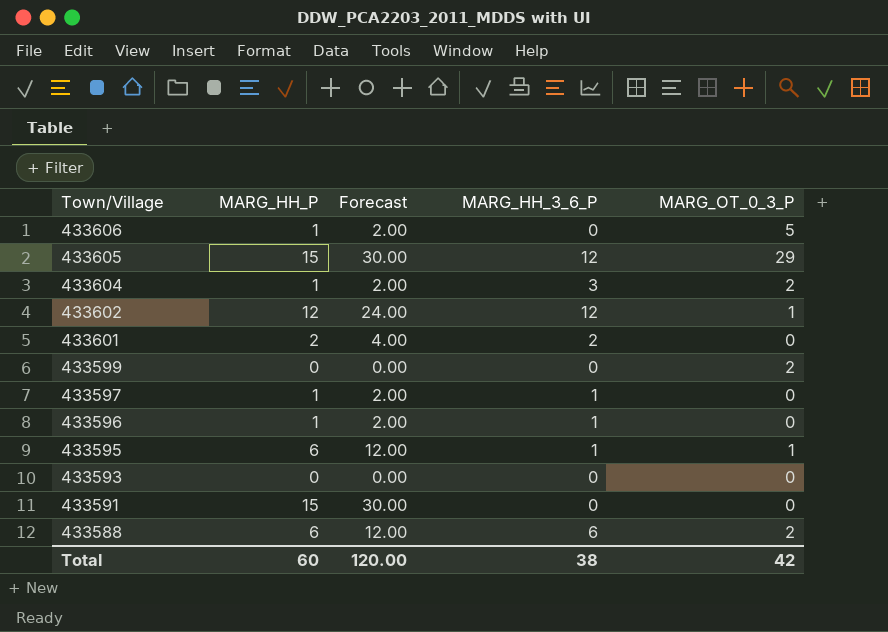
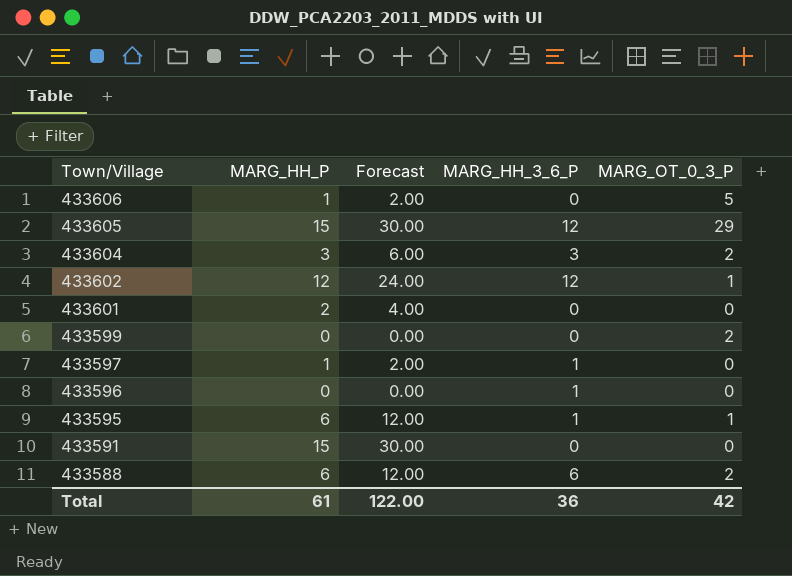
row 433593: 0 | 0.00 | 0 | 0 -> none
433604 | MARG_HH_P: 1 -> 3
433604 | Forecast: 2.00 -> 6.00
433601 | MARG_HH_3_6_P: 2 -> 0
433596 | MARG_HH_P: 1 -> 0
433596 | Forecast: 2.00 -> 0.00
Total | MARG_HH_P: 60 -> 61
Total | Forecast: 120.00 -> 122.00
Total | MARG_HH_3_6_P: 38 -> 36

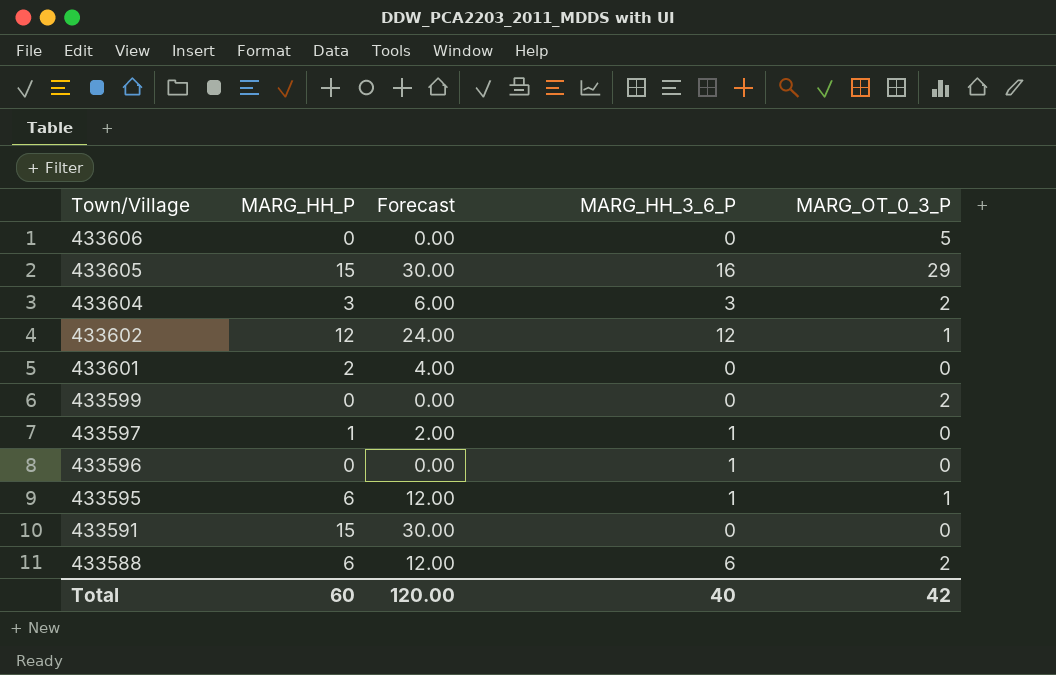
433606 | MARG_HH_P: 1 -> 0
433606 | Forecast: 2.00 -> 0.00
433605 | MARG_HH_3_6_P: 12 -> 16
Total | MARG_HH_P: 61 -> 60
Total | Forecast: 122.00 -> 120.00
Total | MARG_HH_3_6_P: 36 -> 40

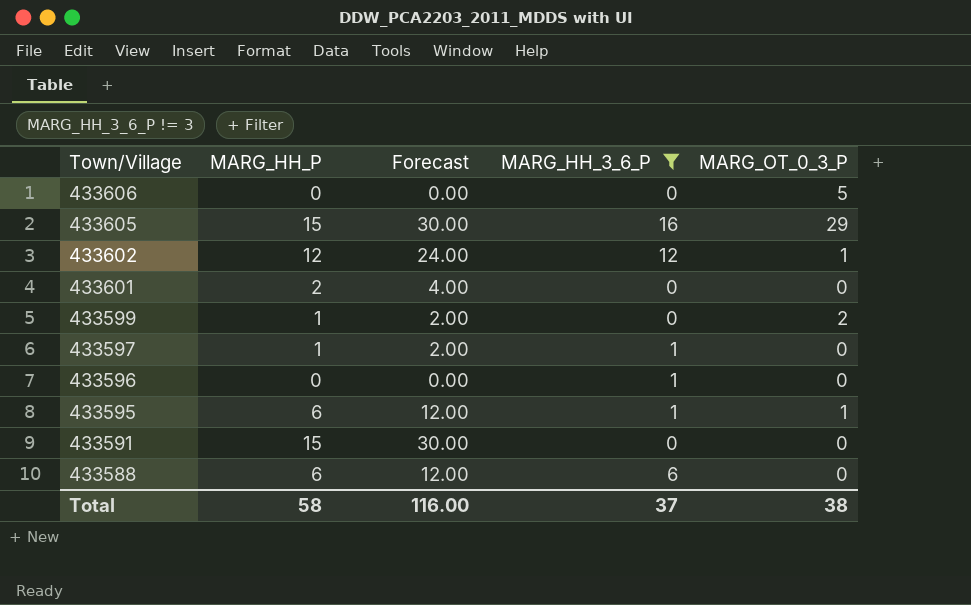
filter: none -> MARG_HH_3_6_P != 3
433599 | MARG_HH_P: 0 -> 1
433599 | Forecast: 0.00 -> 2.00
433588 | MARG_OT_0_3_P: 2 -> 0
Total | MARG_HH_P: 60 -> 58
Total | Forecast: 120.00 -> 116.00
Total | MARG_HH_3_6_P: 40 -> 37
Total | MARG_OT_0_3_P: 42 -> 38

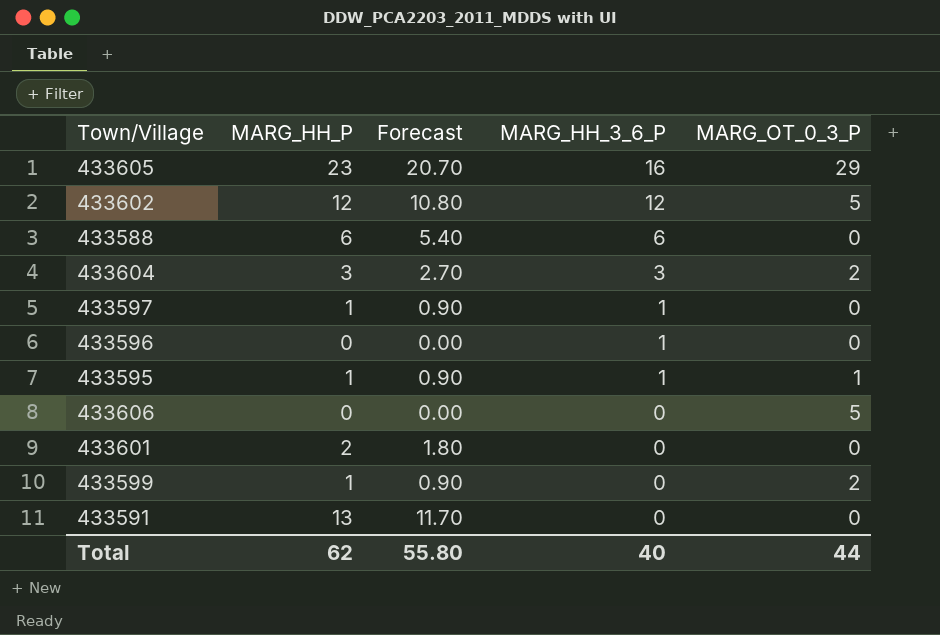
filter: MARG_HH_3_6_P != 3 -> none
row order: Town/Village descending -> MARG_HH_3_6_P descending
column Forecast | formula: [MARG_HH_P] * 2 -> [MARG_HH_P] * 0.9
433605 | MARG_HH_P: 15 -> 23
433602 | MARG_OT_0_3_P: 1 -> 5
433595 | MARG_HH_P: 6 -> 1
433591 | MARG_HH_P: 15 -> 13
Total | MARG_HH_P: 58 -> 62
Total | Forecast: 116.00 -> 55.80
Total | MARG_HH_3_6_P: 37 -> 40
Total | MARG_OT_0_3_P: 38 -> 44

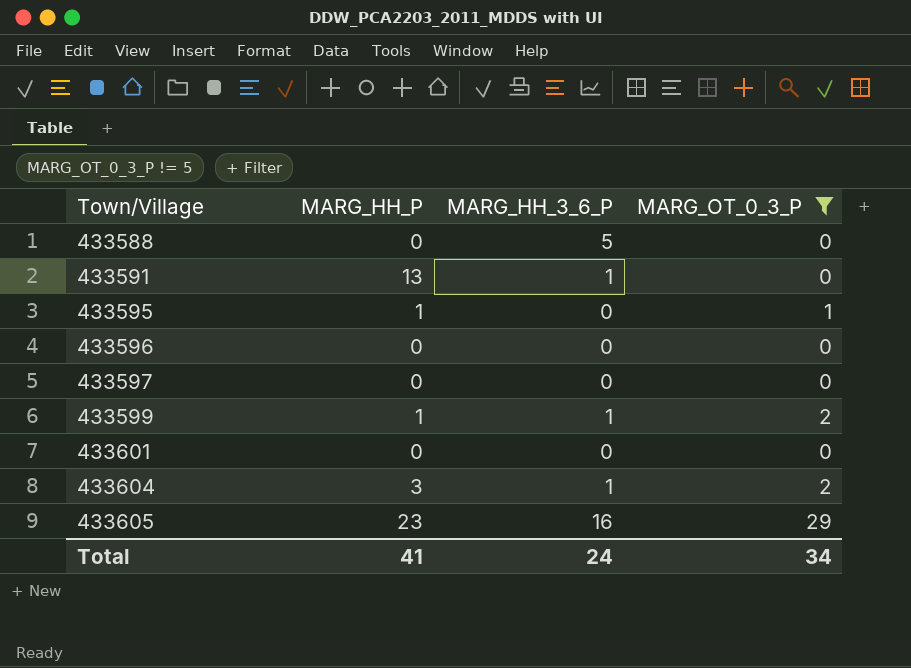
filter: none -> MARG_OT_0_3_P != 5
row order: MARG_HH_3_6_P descending -> Town/Village ascending
column Forecast | formula: [MARG_HH_P] * 0.9 -> none
433588 | MARG_HH_P: 6 -> 0
433588 | MARG_HH_3_6_P: 6 -> 5
433591 | MARG_HH_3_6_P: 0 -> 1
433595 | MARG_HH_3_6_P: 1 -> 0
433596 | MARG_HH_3_6_P: 1 -> 0
433597 | MARG_HH_P: 1 -> 0
433597 | MARG_HH_3_6_P: 1 -> 0
433599 | MARG_HH_3_6_P: 0 -> 1
433601 | MARG_HH_P: 2 -> 0
433604 | MARG_HH_3_6_P: 3 -> 1
Total | MARG_HH_P: 62 -> 41
Total | MARG_HH_3_6_P: 40 -> 24
Total | MARG_OT_0_3_P: 44 -> 34

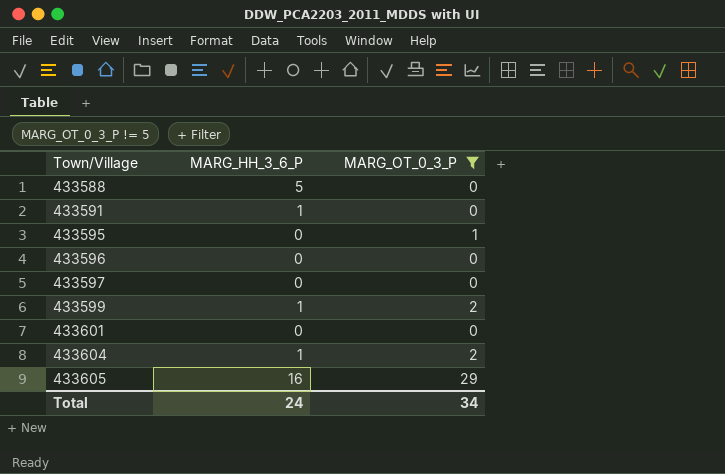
column MARG_HH_P | position: 2 -> none

